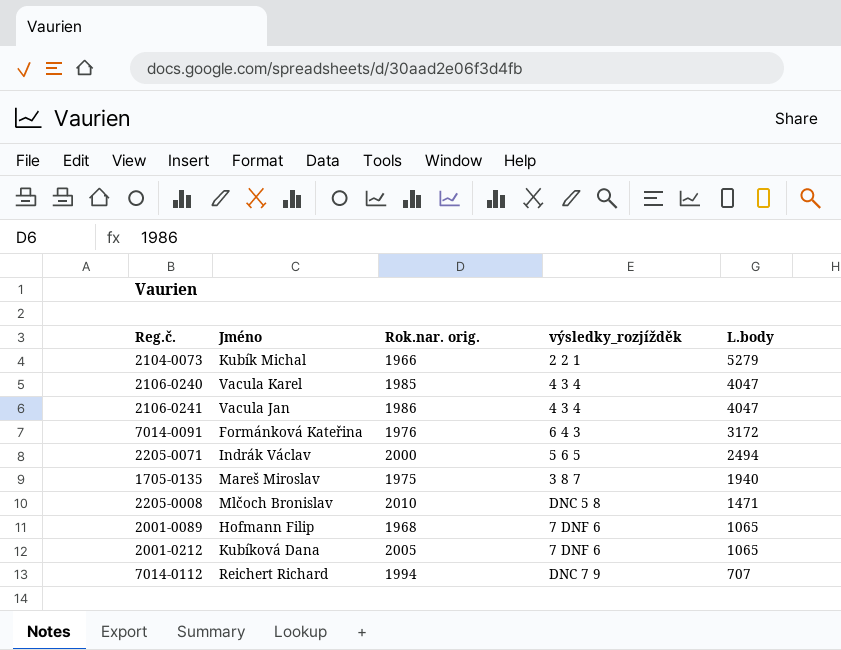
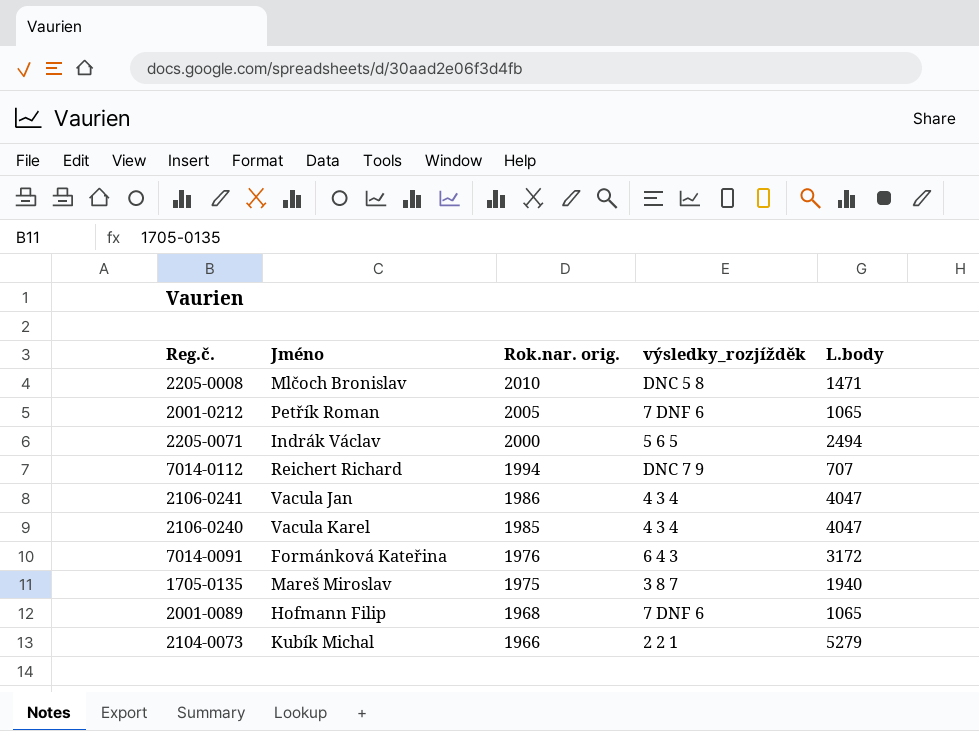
row order: L.body descending -> Rok.nar. orig. descending
2001-0212 | Jméno: Kubíková Dana -> Petřík Roman

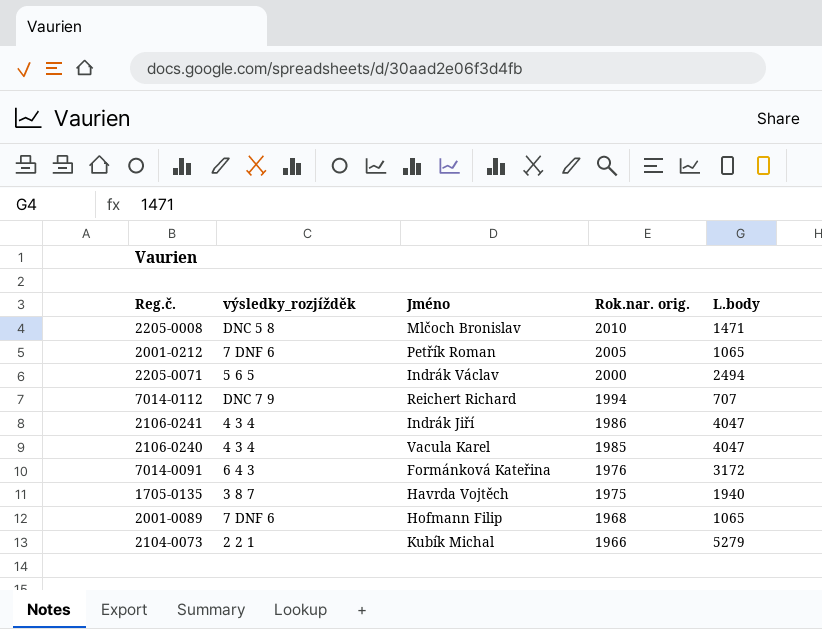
column výsledky_rozjížděk | position: 4 -> 2
2106-0241 | Jméno: Vacula Jan -> Indrák Jiří
1705-0135 | Jméno: Mareš Miroslav -> Havrda Vojtěch

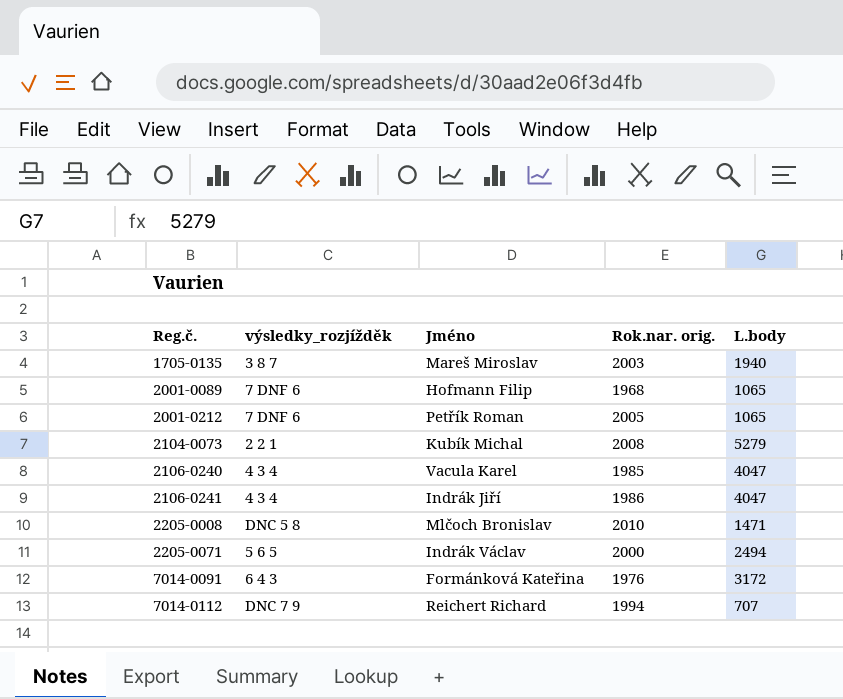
row order: Rok.nar. orig. descending -> Reg.č. ascending
1705-0135 | Jméno: Havrda Vojtěch -> Mareš Miroslav
1705-0135 | Rok.nar. orig.: 1975 -> 2003
2104-0073 | Rok.nar. orig.: 1966 -> 2008

